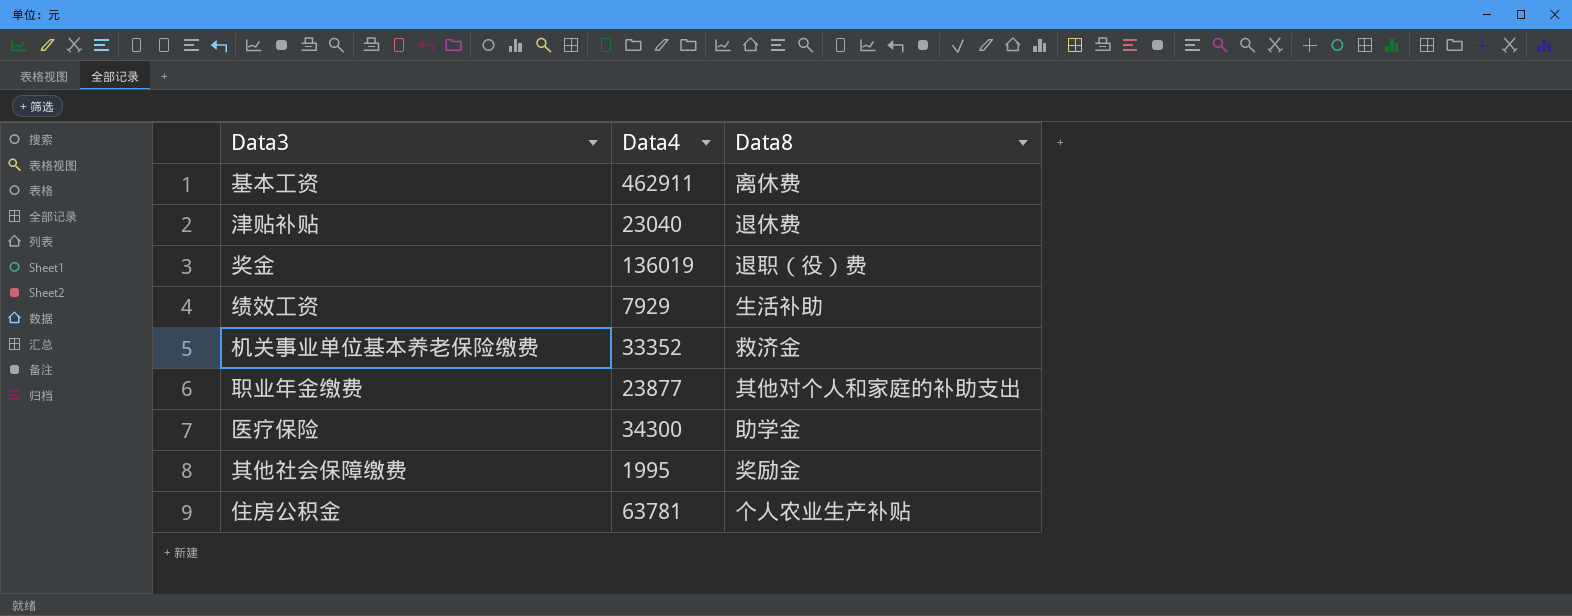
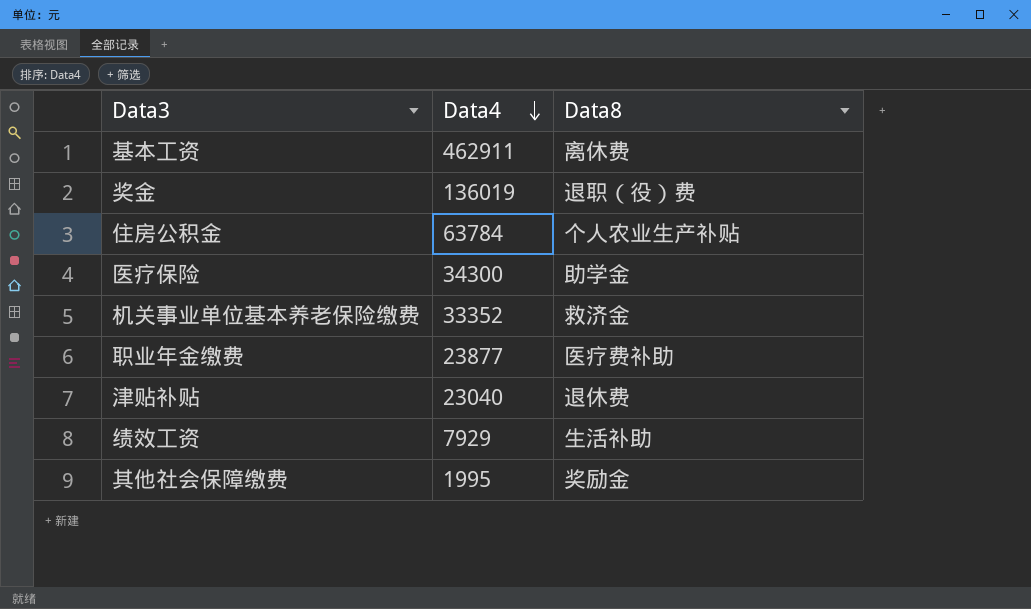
row order: none -> Data4 descending
住房公积金 | Data4: 63781 -> 63784
职业年金缴费 | Data8: 其他对个人和家庭的补助支出 -> 医疗费补助

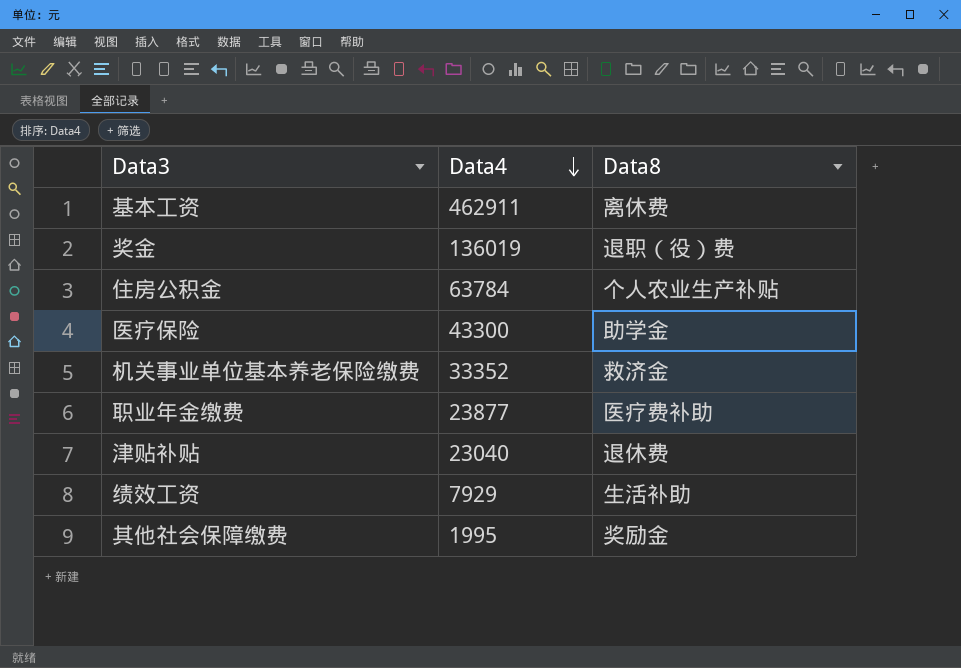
医疗保险 | Data4: 34300 -> 43300

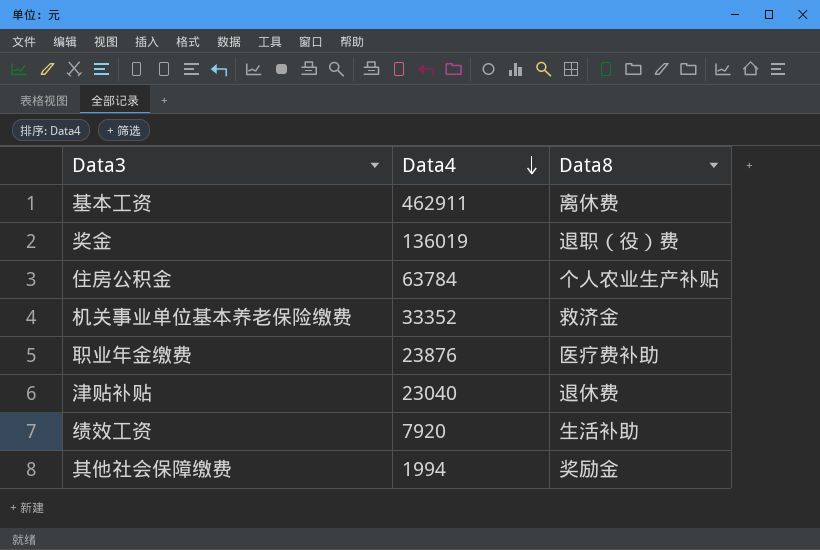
row 医疗保险: 43300 | 助学金 -> none
职业年金缴费 | Data4: 23877 -> 23876
绩效工资 | Data4: 7929 -> 7920
其他社会保障缴费 | Data4: 1995 -> 1994

